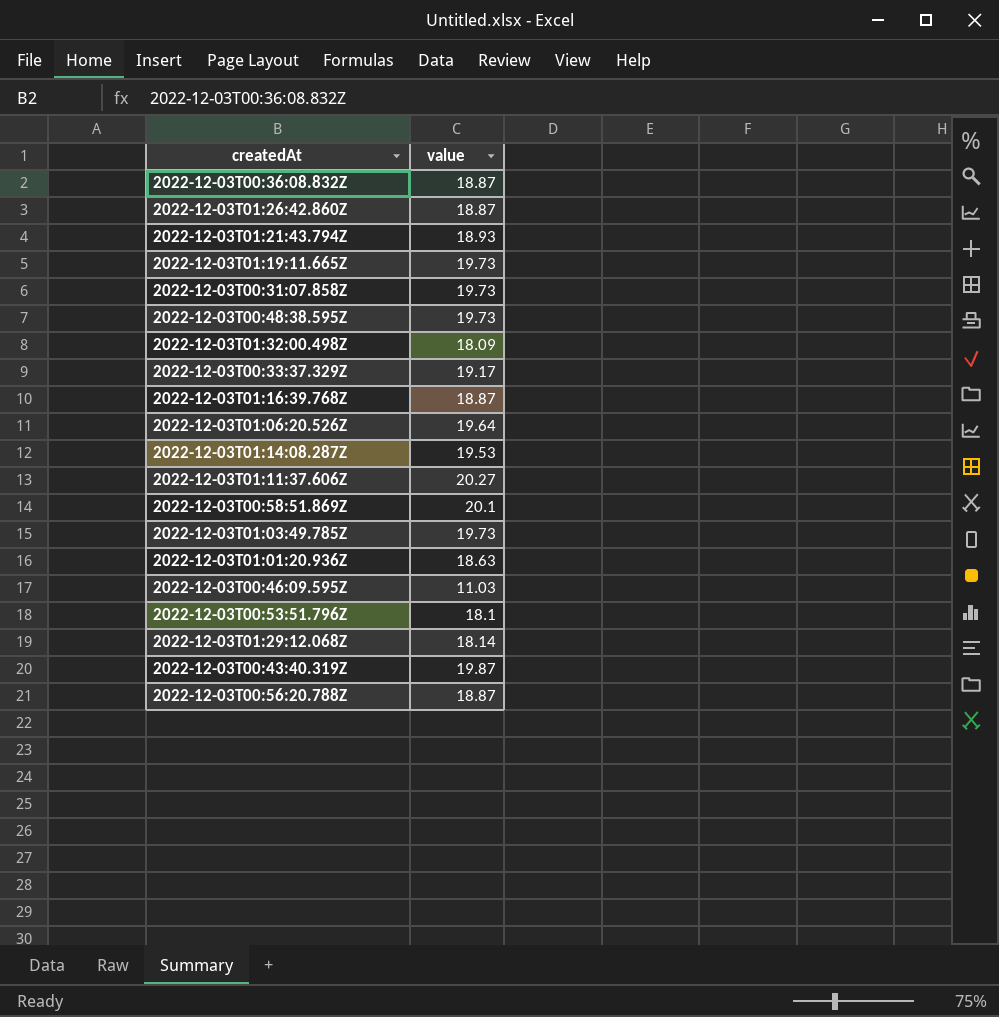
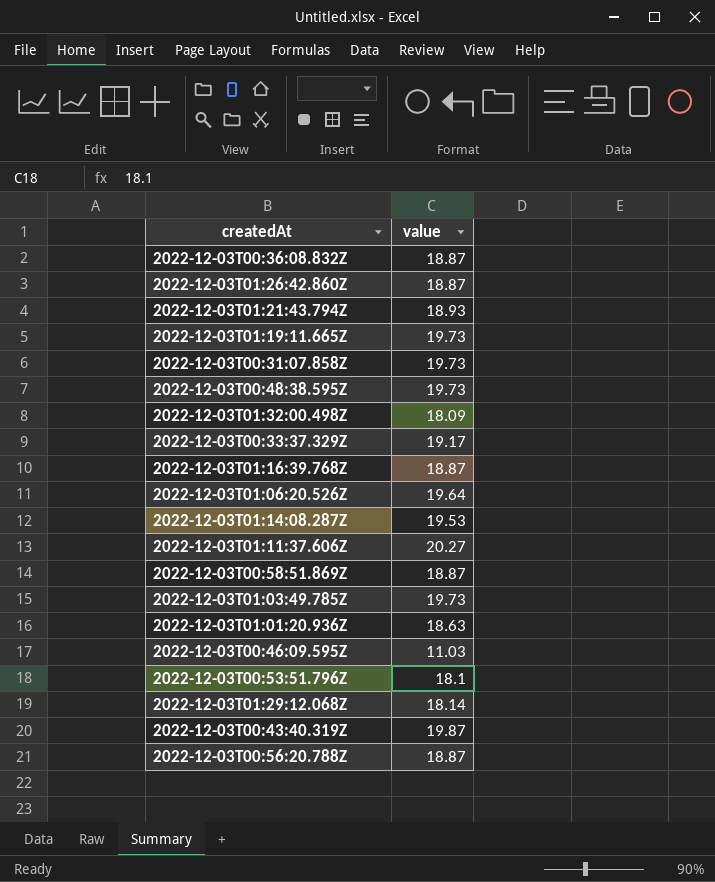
2022-12-03T00:58:51.869Z | value: 20.1 -> 18.87

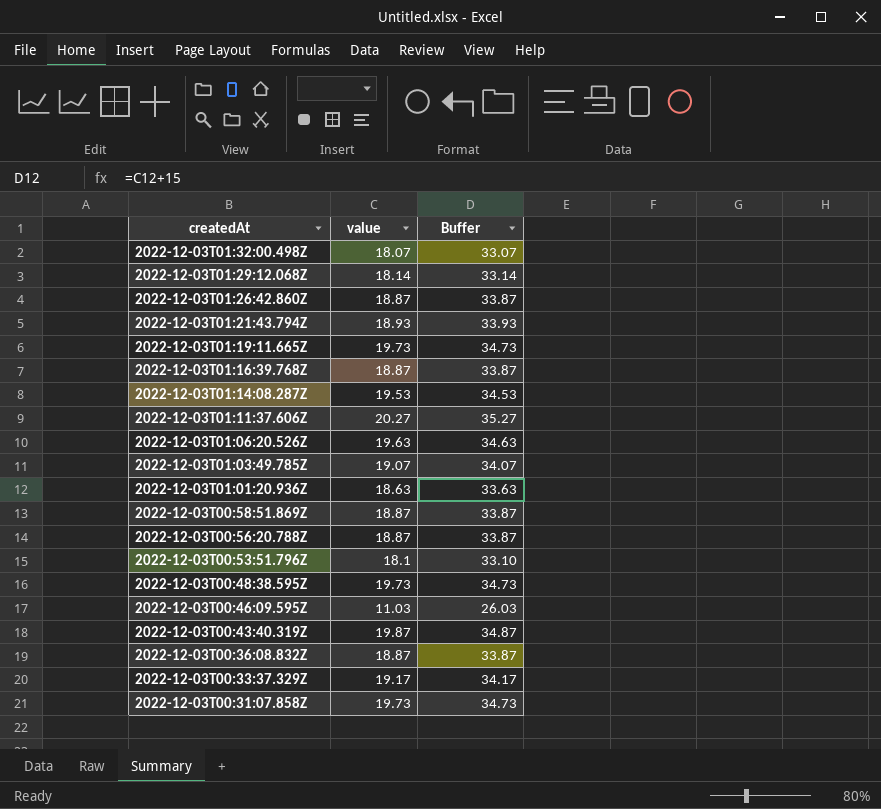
row order: none -> createdAt descending
column Buffer | formula: none -> [value] + 15
2022-12-03T01:32:00.498Z | value: 18.09 -> 18.07
2022-12-03T01:06:20.526Z | value: 19.64 -> 19.63
2022-12-03T01:03:49.785Z | value: 19.73 -> 19.07

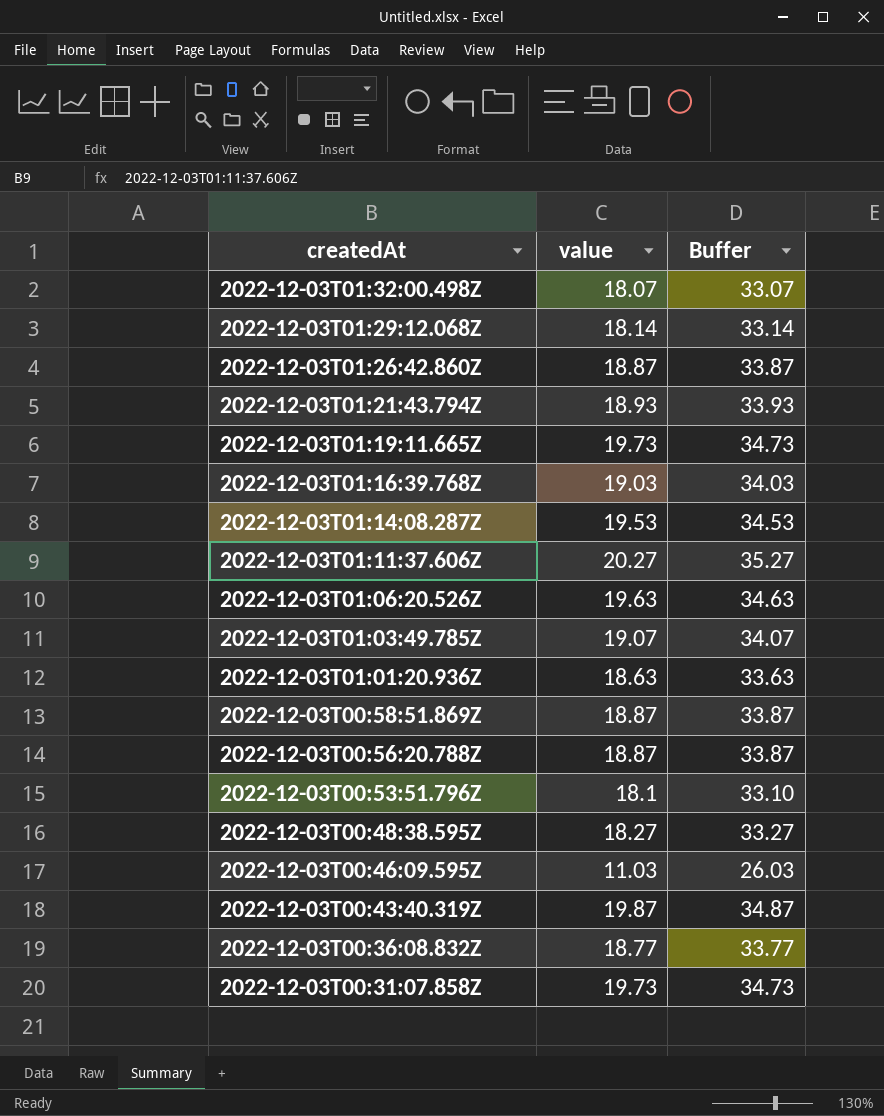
row 2022-12-03T00:33:37.329Z: 19.17 | 34.17 -> none
2022-12-03T01:16:39.768Z | value: 18.87 -> 19.03
2022-12-03T01:16:39.768Z | Buffer: 33.87 -> 34.03
2022-12-03T00:48:38.595Z | value: 19.73 -> 18.27
2022-12-03T00:48:38.595Z | Buffer: 34.73 -> 33.27
2022-12-03T00:36:08.832Z | value: 18.87 -> 18.77
2022-12-03T00:36:08.832Z | Buffer: 33.87 -> 33.77

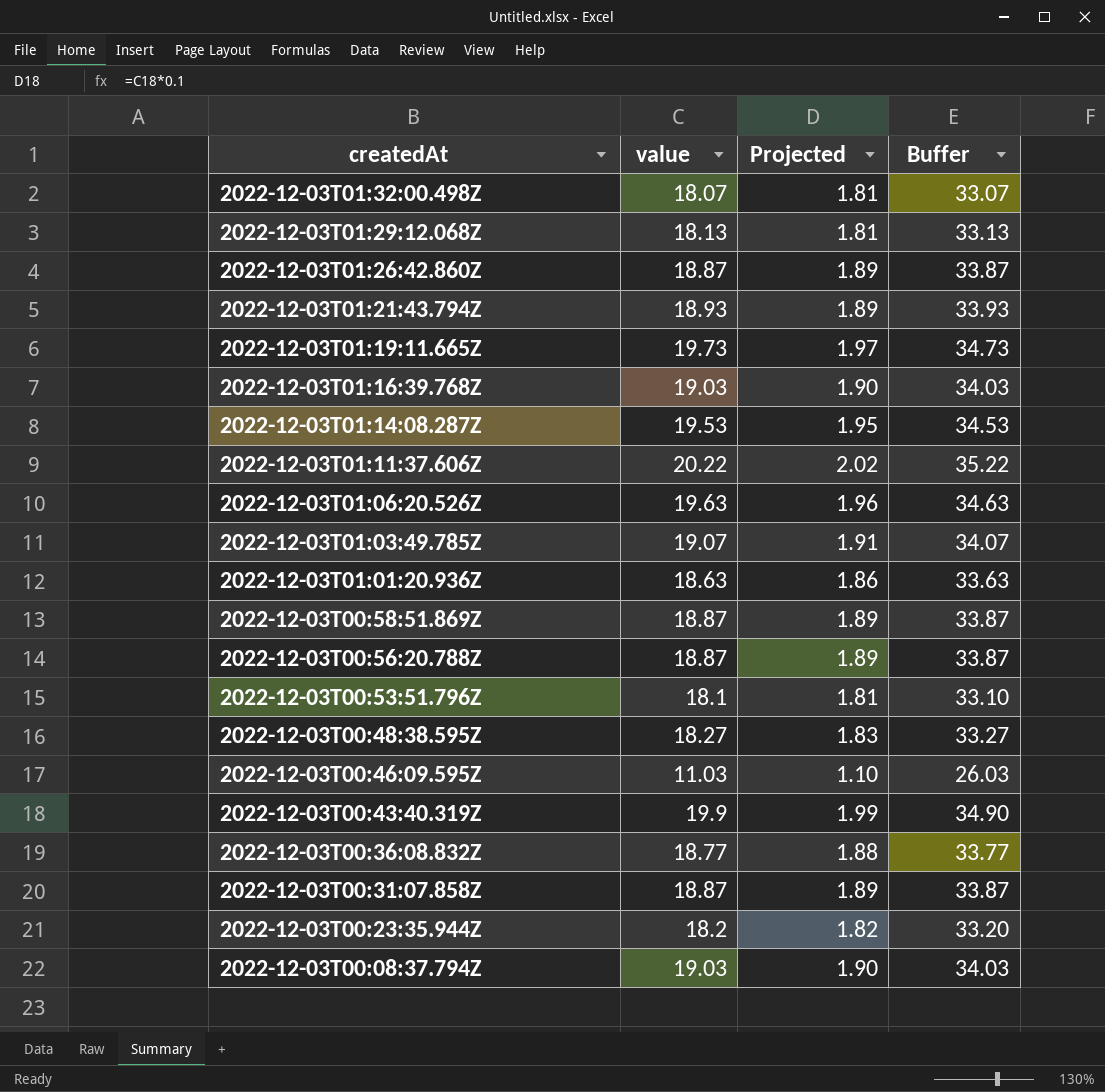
column Projected | formula: none -> [value] * 0.1
2022-12-03T01:29:12.068Z | value: 18.14 -> 18.13
2022-12-03T01:29:12.068Z | Buffer: 33.14 -> 33.13
2022-12-03T01:11:37.606Z | value: 20.27 -> 20.22
2022-12-03T01:11:37.606Z | Buffer: 35.27 -> 35.22
2022-12-03T00:43:40.319Z | value: 19.87 -> 19.9
2022-12-03T00:43:40.319Z | Buffer: 34.87 -> 34.90
2022-12-03T00:31:07.858Z | value: 19.73 -> 18.87
2022-12-03T00:31:07.858Z | Buffer: 34.73 -> 33.87
row 2022-12-03T00:23:35.944Z: none -> 18.2 | 1.82 | 33.20
row 2022-12-03T00:08:37.794Z: none -> 19.03 | 1.90 | 34.03

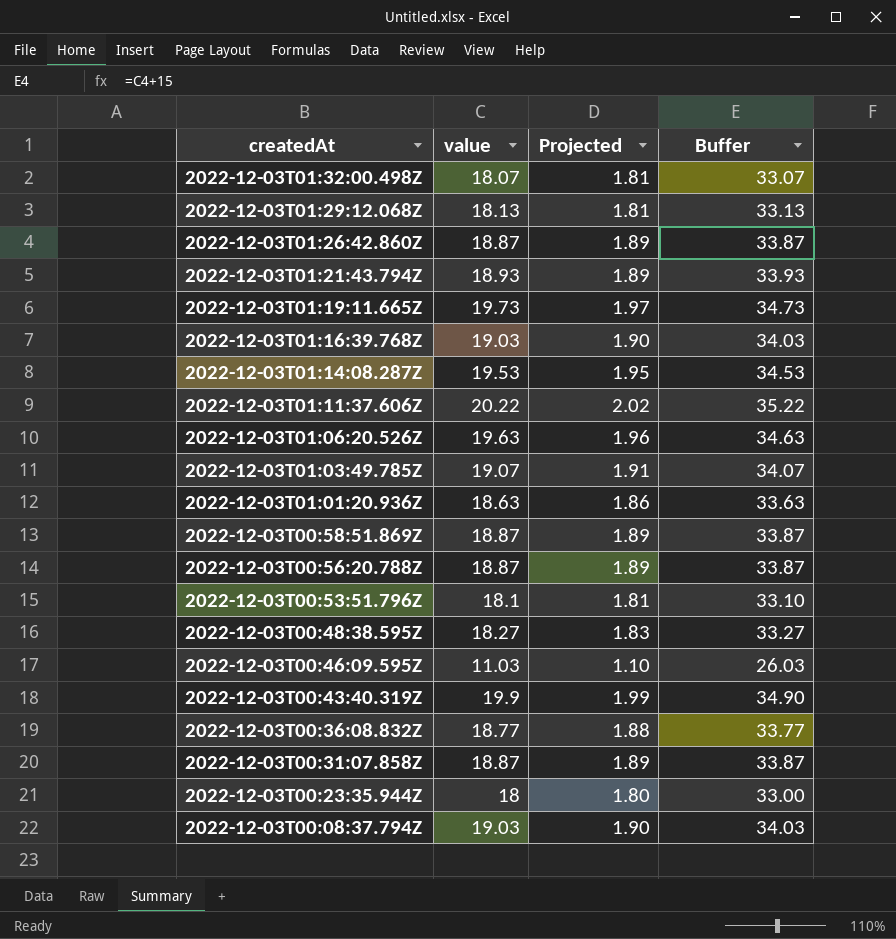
2022-12-03T00:23:35.944Z | value: 18.2 -> 18
2022-12-03T00:23:35.944Z | Projected: 1.82 -> 1.80
2022-12-03T00:23:35.944Z | Buffer: 33.20 -> 33.00

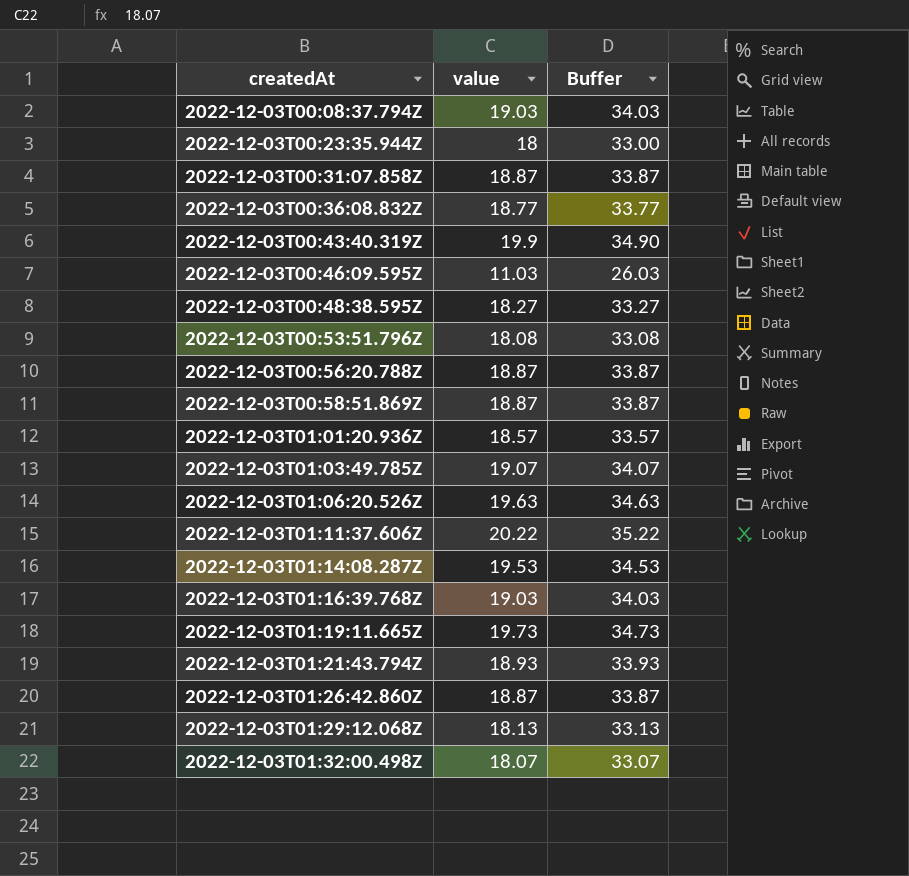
row order: createdAt descending -> createdAt ascending
column Projected | formula: [value] * 0.1 -> none
2022-12-03T00:53:51.796Z | value: 18.1 -> 18.08
2022-12-03T00:53:51.796Z | Buffer: 33.10 -> 33.08
2022-12-03T01:01:20.936Z | value: 18.63 -> 18.57
2022-12-03T01:01:20.936Z | Buffer: 33.63 -> 33.57

